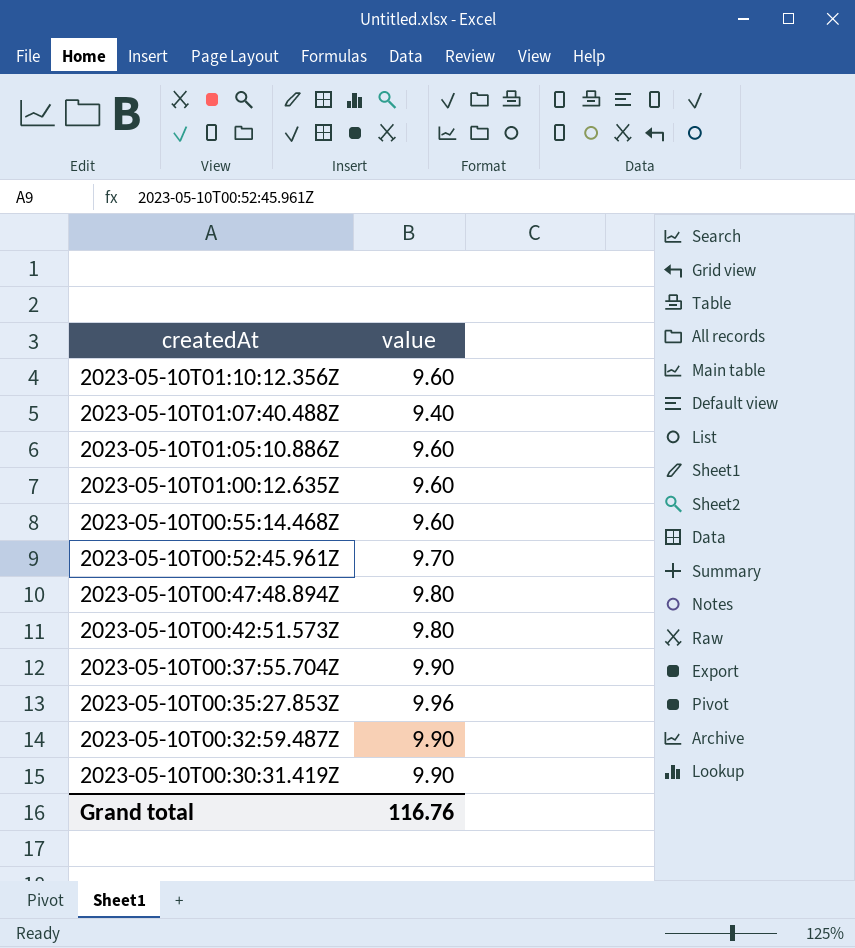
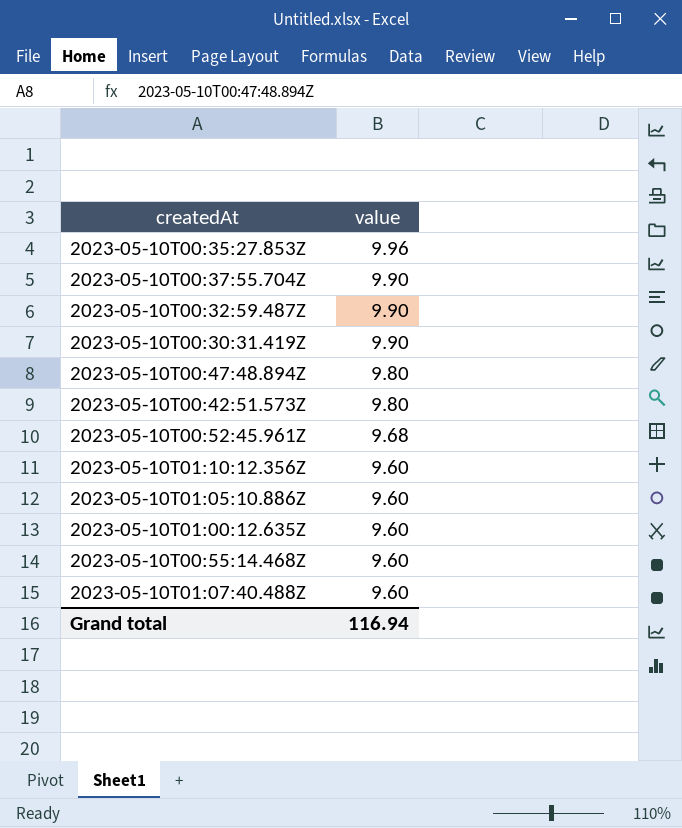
row order: createdAt descending -> value descending
2023-05-10T00:52:45.961Z | value: 9.70 -> 9.68
2023-05-10T01:07:40.488Z | value: 9.40 -> 9.60
Grand total | value: 116.76 -> 116.94

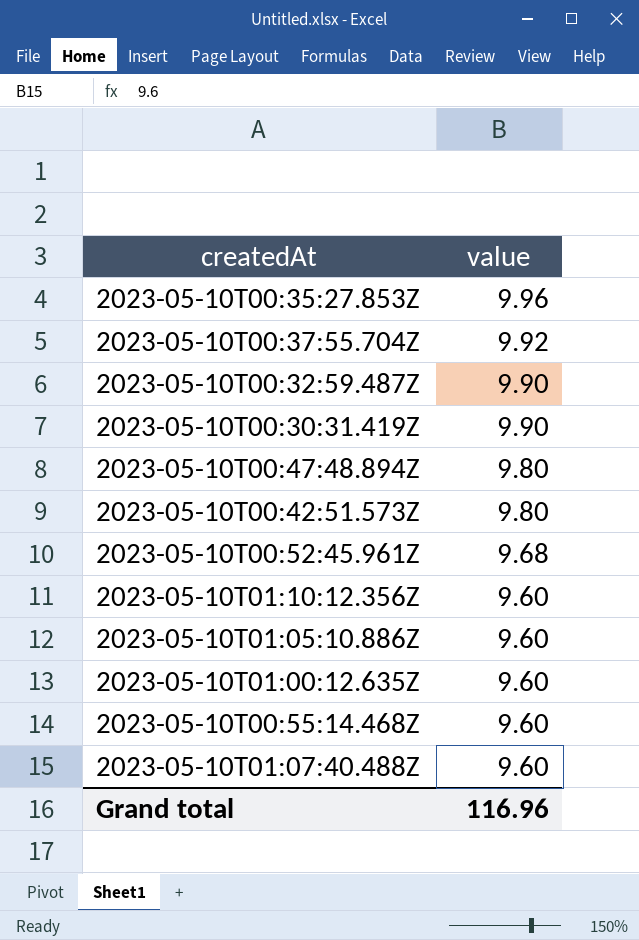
2023-05-10T00:37:55.704Z | value: 9.90 -> 9.92
Grand total | value: 116.94 -> 116.96

